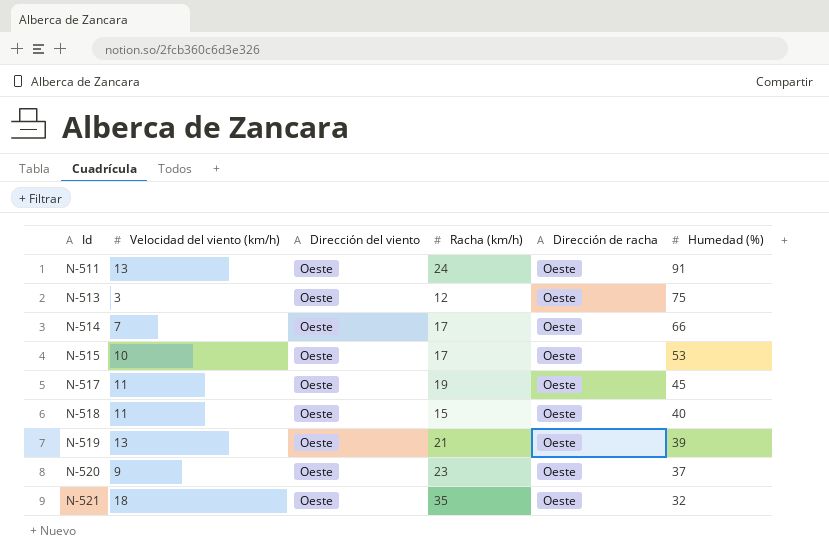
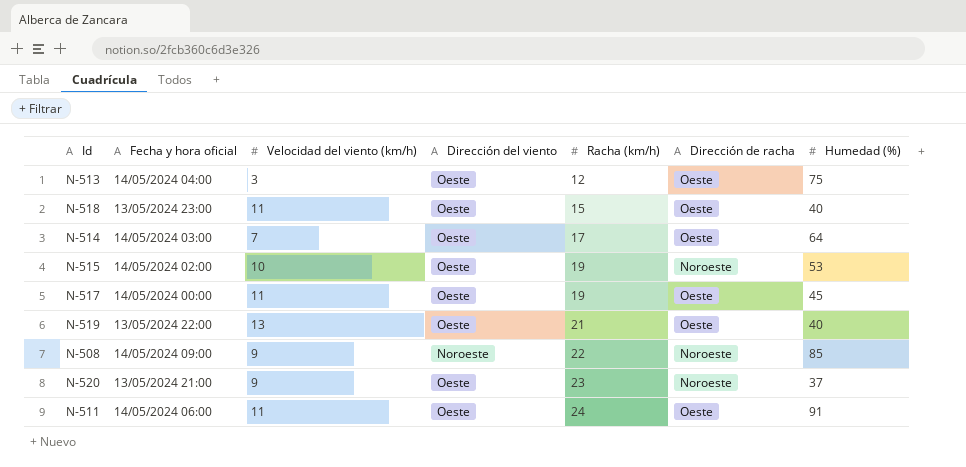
row order: Id ascending -> Racha (km/h) ascending
column Fecha y hora oficial | position: none -> 2
row N-521: 18 | Oeste | 35 | Oeste | 32 -> none
N-514 | Humedad (%): 66 -> 64
N-515 | Racha (km/h): 17 -> 19
N-515 | Dirección de racha: Oeste -> Noroeste
N-519 | Humedad (%): 39 -> 40
row N-508: none -> 14/05/2024 09:00 | 9 | Noroeste | 22 | Noroeste | 85
N-520 | Dirección de racha: Oeste -> Noroeste
N-511 | Velocidad del viento (km/h): 13 -> 11

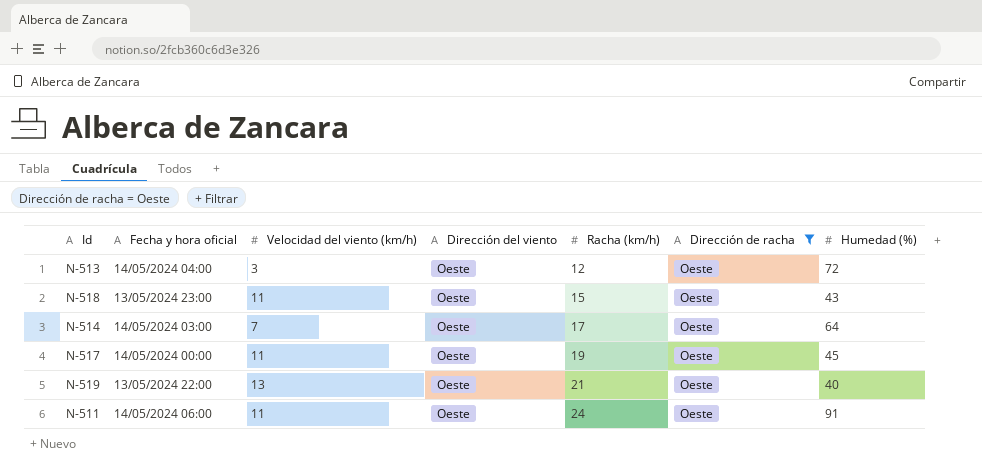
filter: none -> Dirección de racha = Oeste
N-513 | Humedad (%): 75 -> 72
N-518 | Humedad (%): 40 -> 43

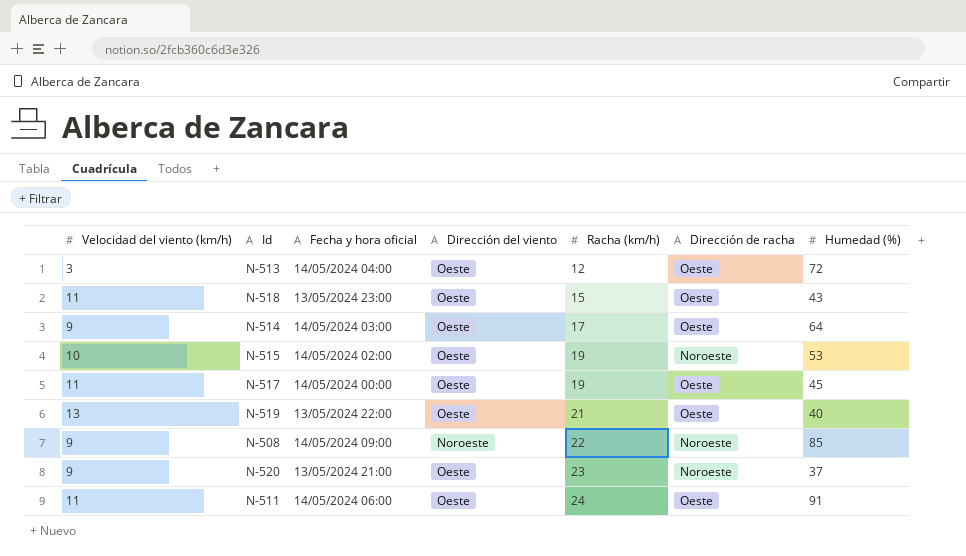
filter: Dirección de racha = Oeste -> none
column Velocidad del viento (km/h) | position: 3 -> 1
N-514 | Velocidad del viento (km/h): 7 -> 9

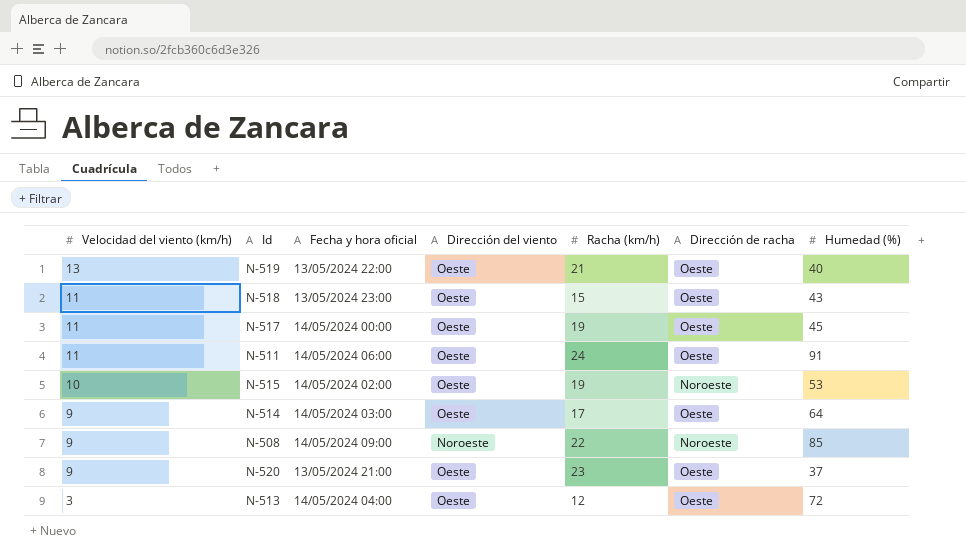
row order: Racha (km/h) ascending -> Velocidad del viento (km/h) descending
N-520 | Dirección de racha: Noroeste -> Oeste

